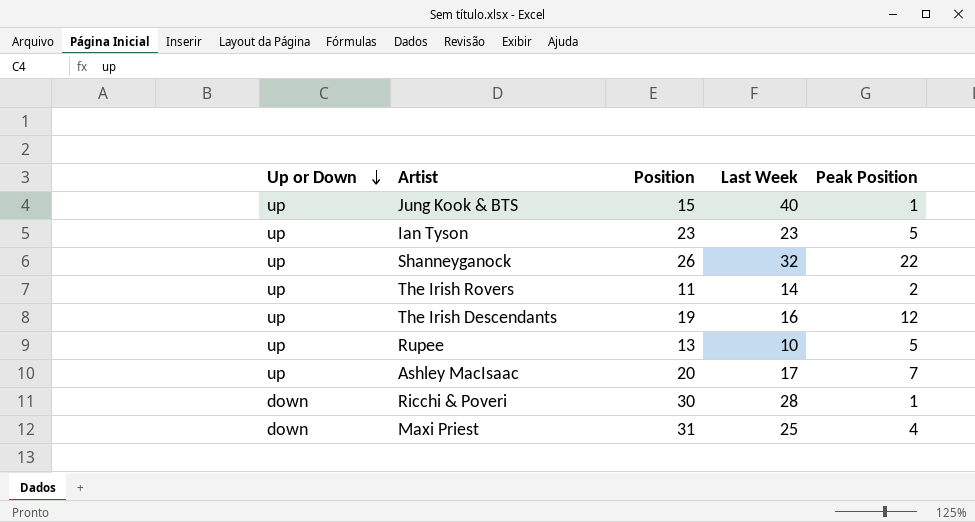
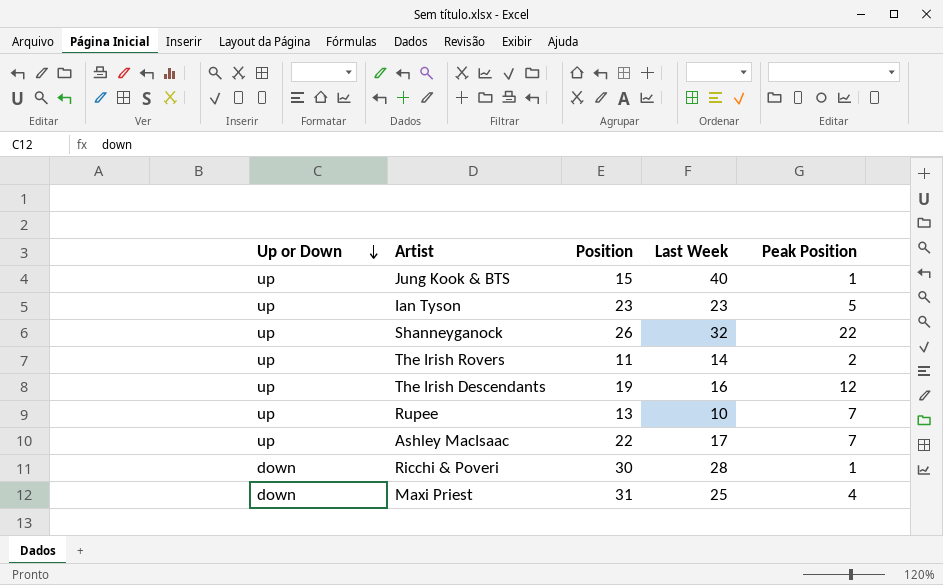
Rupee | Peak Position: 5 -> 7
Ashley MacIsaac | Position: 20 -> 22

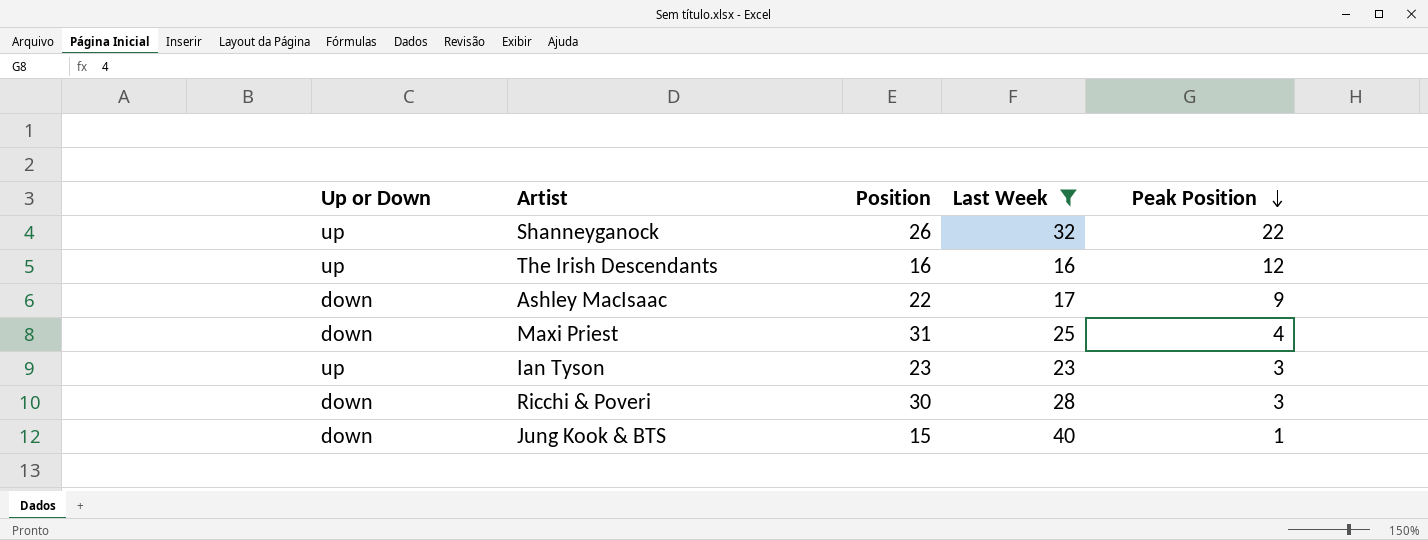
filter: none -> Last Week >= 16
row order: Up or Down descending -> Peak Position descending
The Irish Descendants | Position: 19 -> 16
Ashley MacIsaac | Up or Down: up -> down
Ashley MacIsaac | Peak Position: 7 -> 9
Ian Tyson | Peak Position: 5 -> 3
Ricchi & Poveri | Peak Position: 1 -> 3
Jung Kook & BTS | Up or Down: up -> down

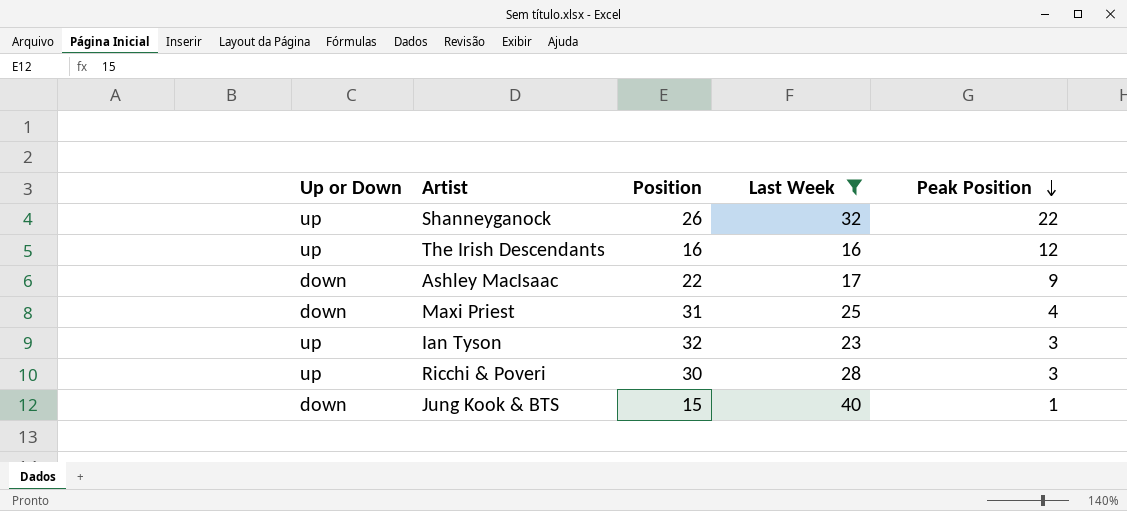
Ian Tyson | Position: 23 -> 32
Ricchi & Poveri | Up or Down: down -> up

